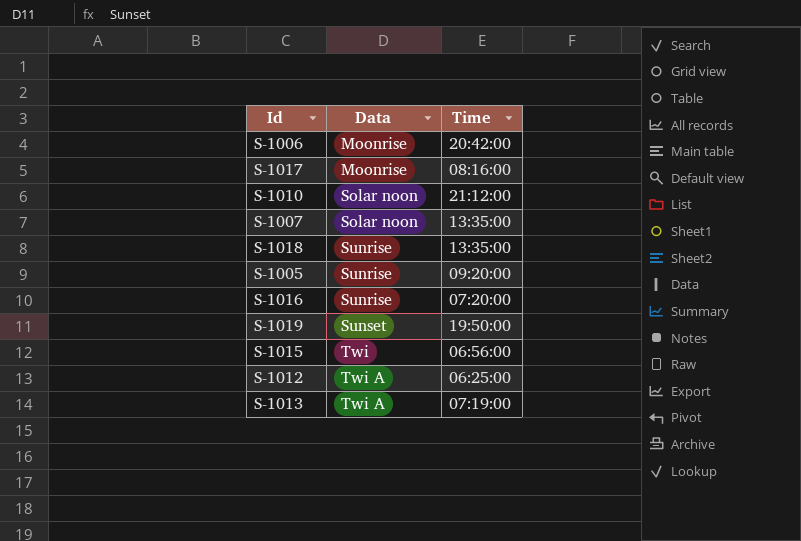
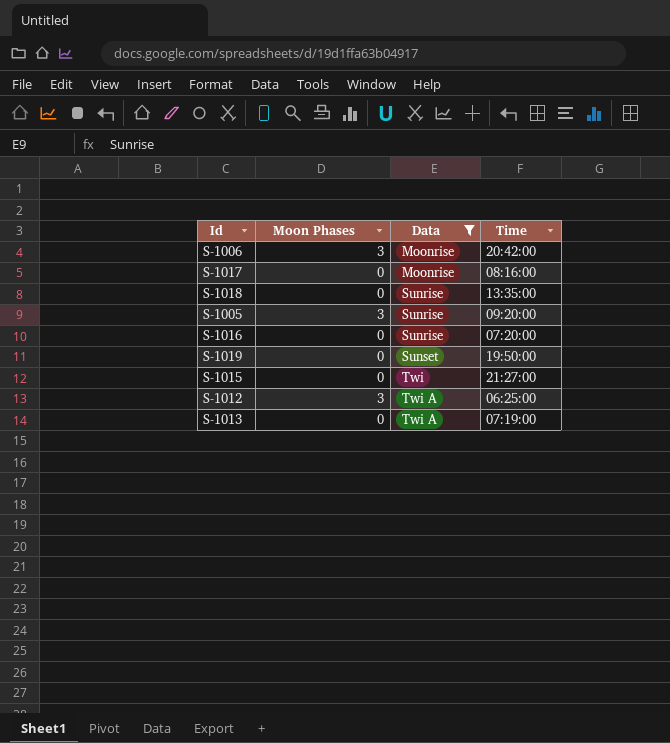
filter: none -> Data != Solar noon
column Moon Phases | position: none -> 2
S-1015 | Time: 06:56:00 -> 21:27:00

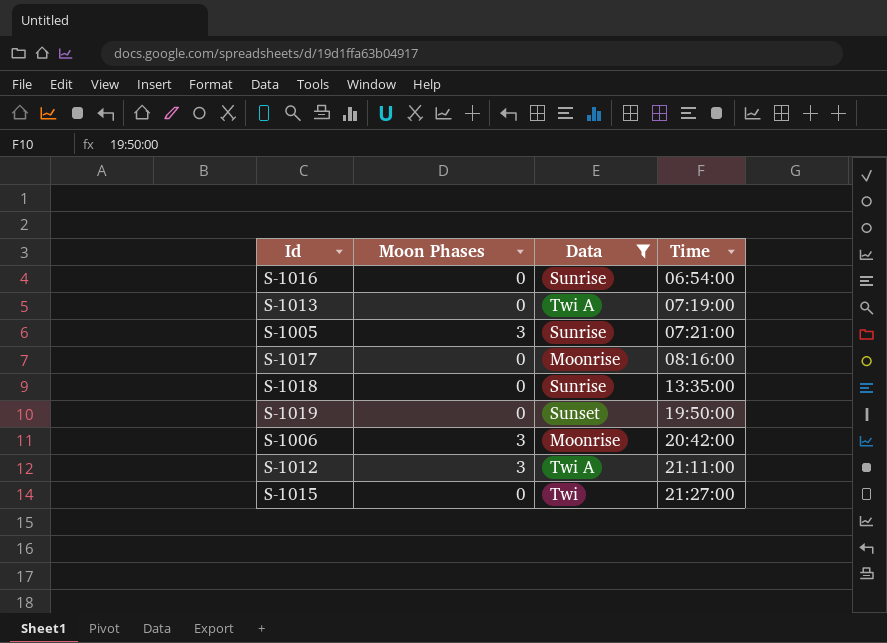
row order: Data ascending -> Time ascending
S-1016 | Time: 07:20:00 -> 06:54:00
S-1005 | Time: 09:20:00 -> 07:21:00
S-1012 | Time: 06:25:00 -> 21:11:00

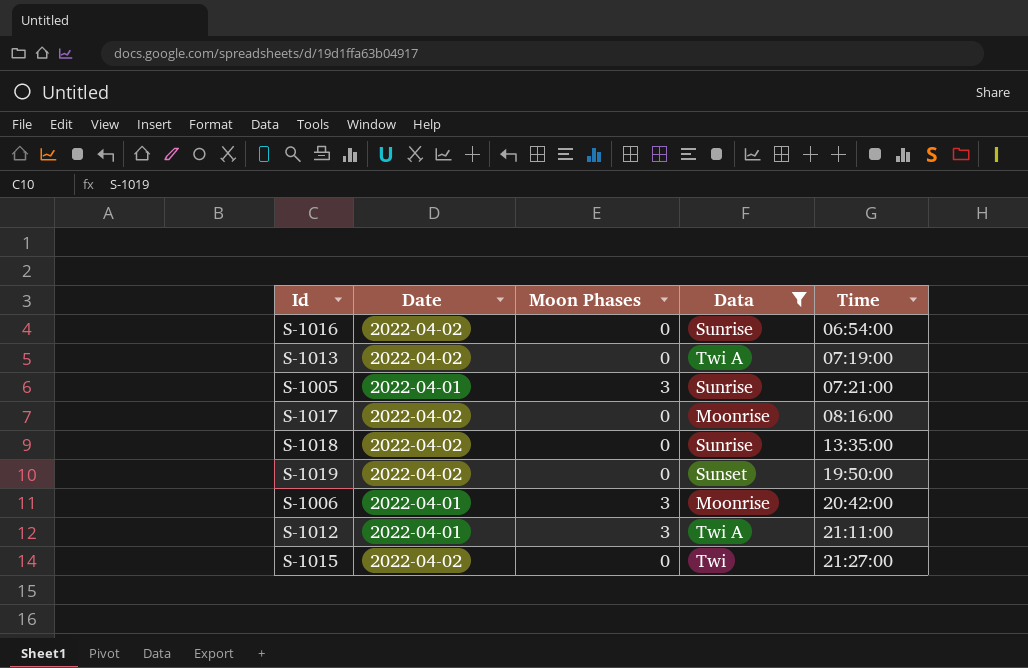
column Date | position: none -> 2

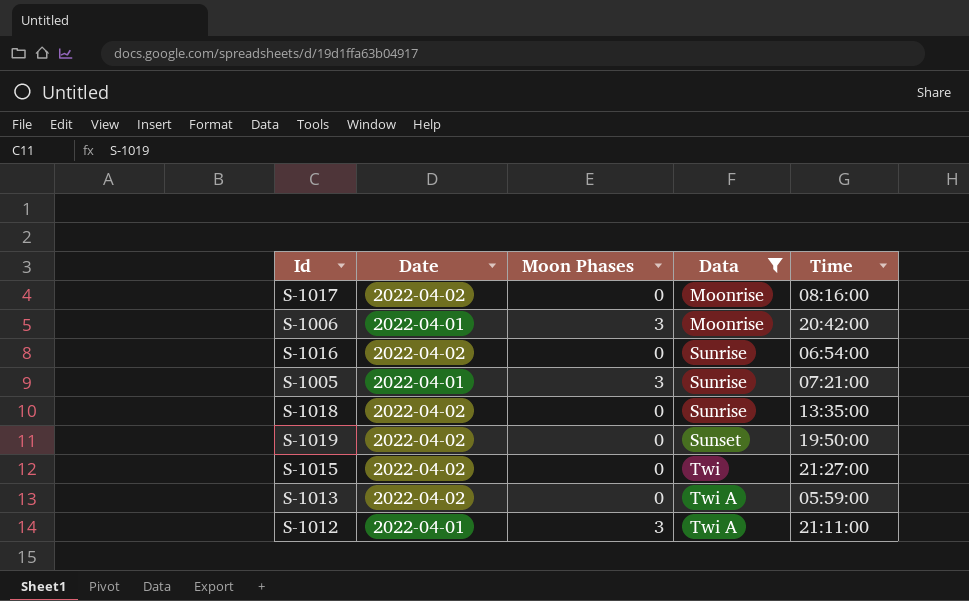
row order: Time ascending -> Data ascending
S-1013 | Time: 07:19:00 -> 05:59:00

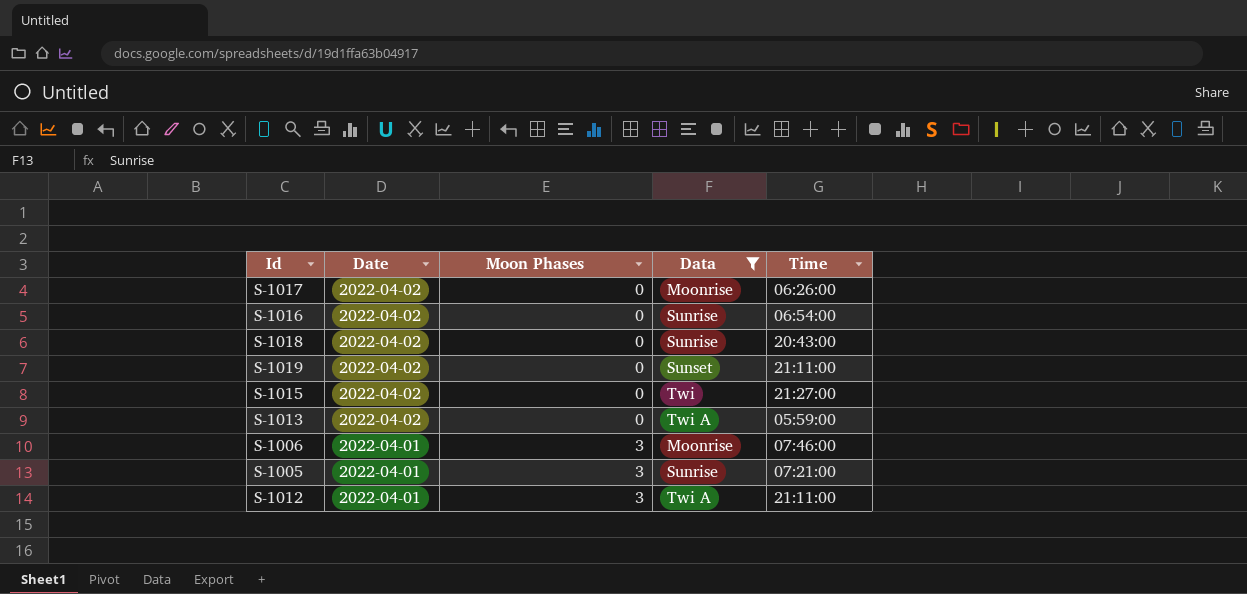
row order: Data ascending -> Date descending
S-1017 | Time: 08:16:00 -> 06:26:00
S-1018 | Time: 13:35:00 -> 20:43:00
S-1019 | Time: 19:50:00 -> 21:11:00
S-1006 | Time: 20:42:00 -> 07:46:00

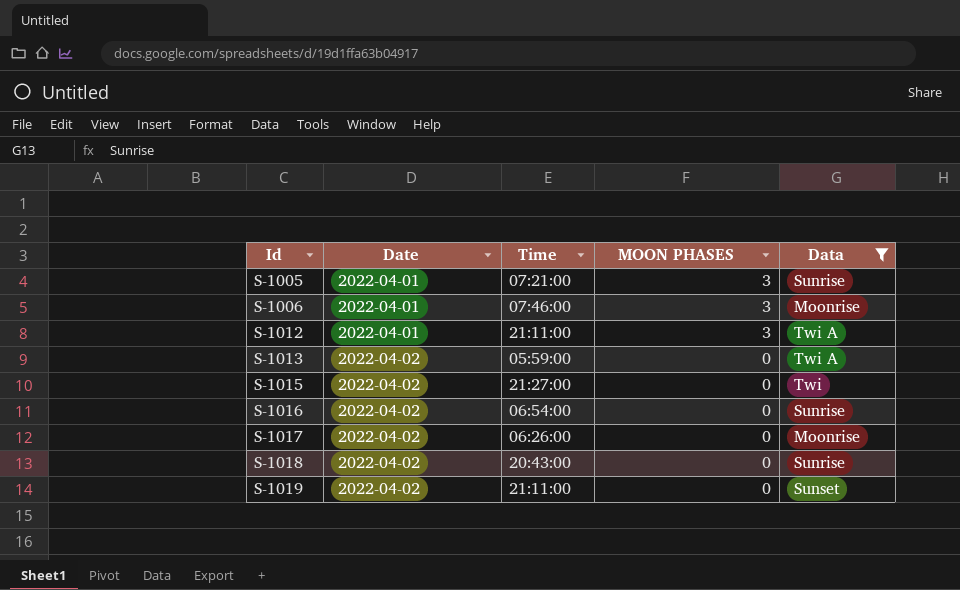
row order: Date descending -> Id ascending
column Time | position: 5 -> 3
column name: Moon Phases -> MOON PHASES

